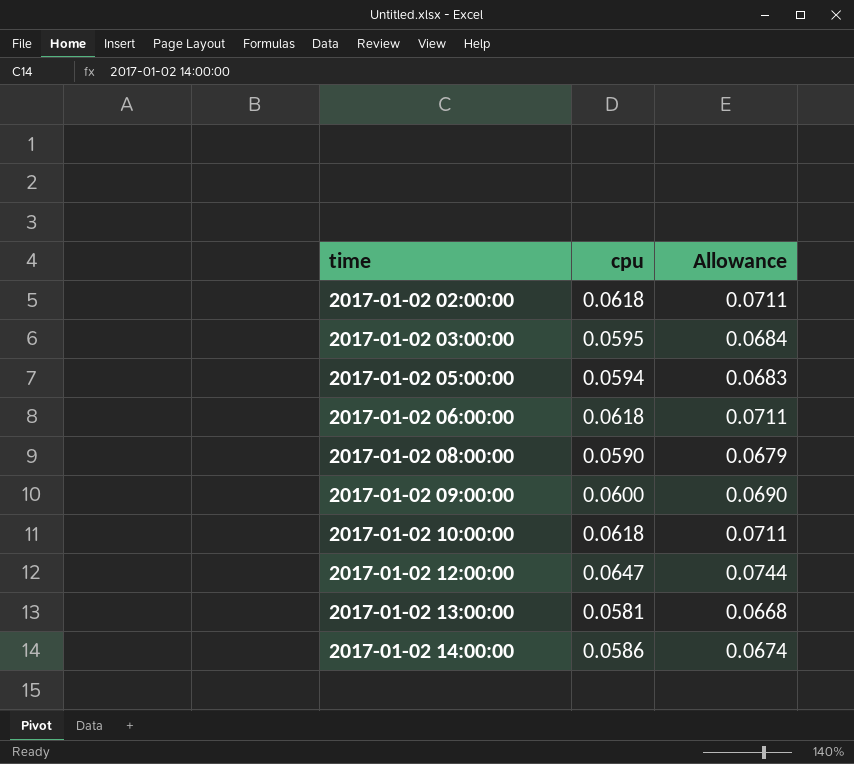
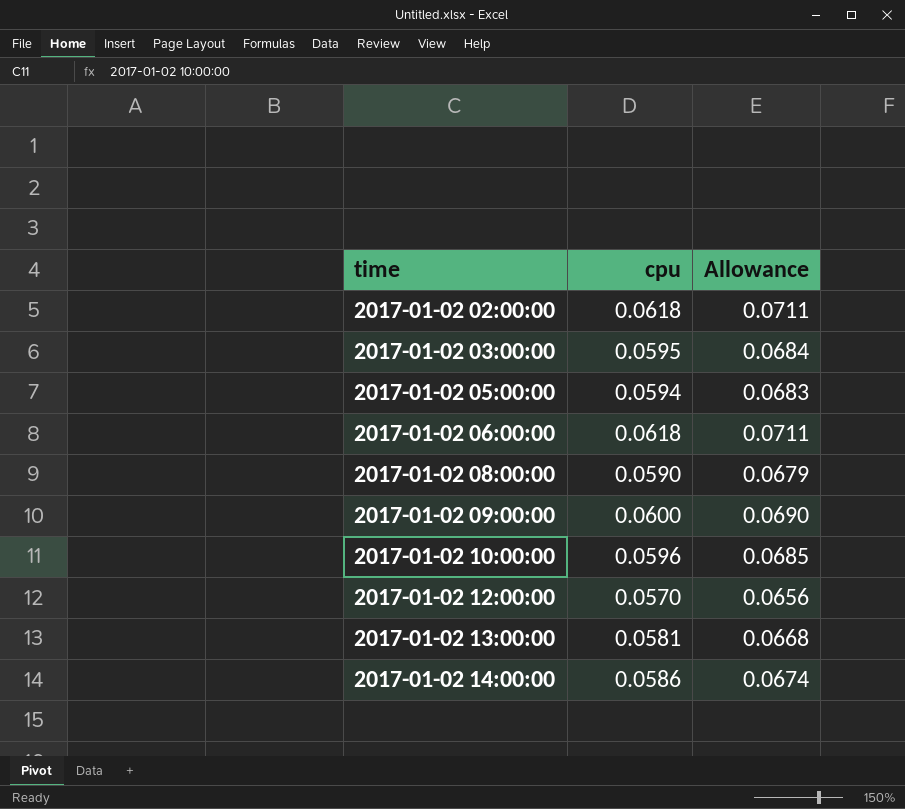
2017-01-02 10:00:00 | cpu: 0.0618 -> 0.0596
2017-01-02 10:00:00 | Allowance: 0.0711 -> 0.0685
2017-01-02 12:00:00 | cpu: 0.0647 -> 0.0570
2017-01-02 12:00:00 | Allowance: 0.0744 -> 0.0656

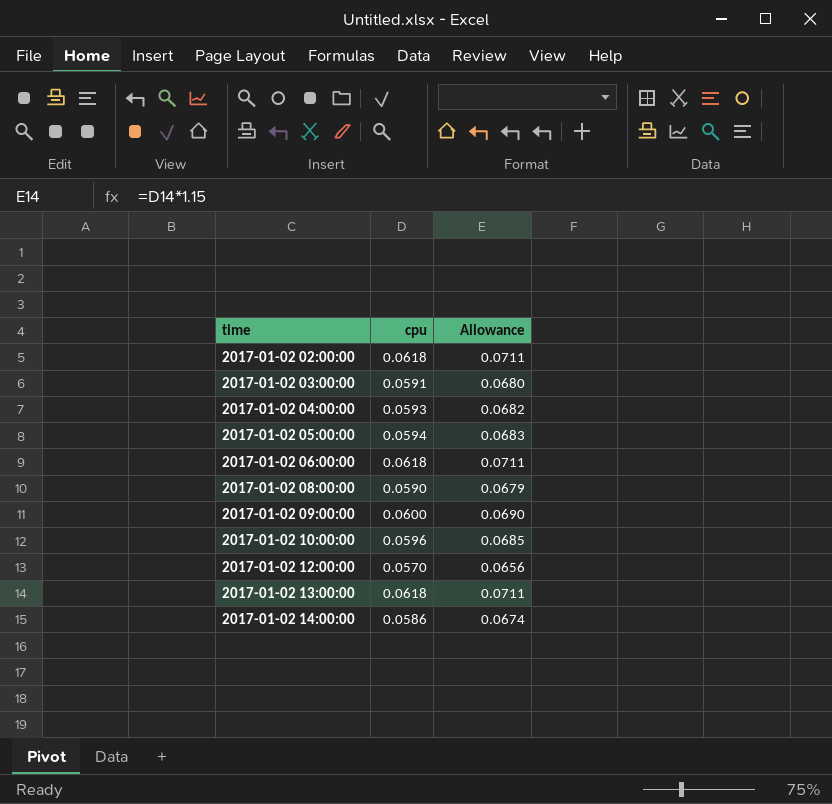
2017-01-02 03:00:00 | cpu: 0.0595 -> 0.0591
2017-01-02 03:00:00 | Allowance: 0.0684 -> 0.0680
row 2017-01-02 04:00:00: none -> 0.0593 | 0.0682
2017-01-02 13:00:00 | cpu: 0.0581 -> 0.0618
2017-01-02 13:00:00 | Allowance: 0.0668 -> 0.0711

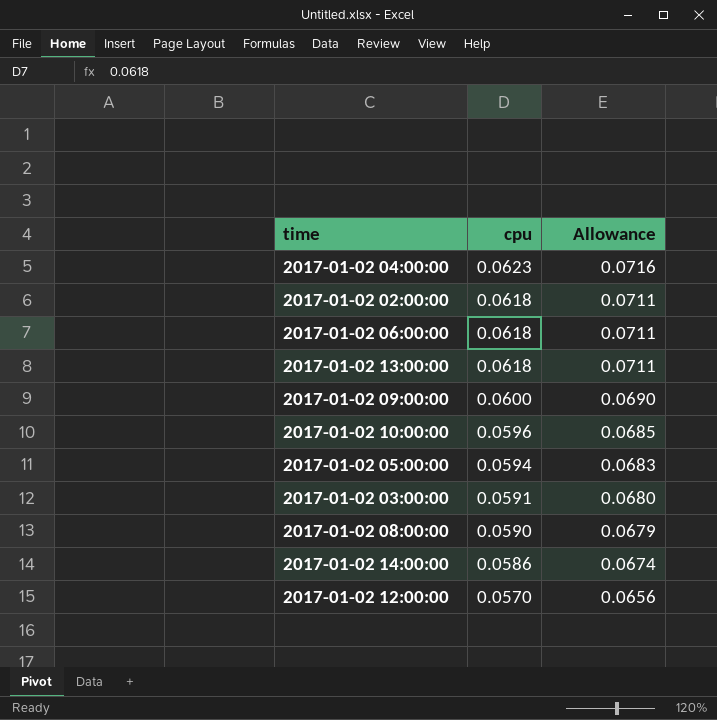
row order: time ascending -> cpu descending
2017-01-02 04:00:00 | cpu: 0.0593 -> 0.0623
2017-01-02 04:00:00 | Allowance: 0.0682 -> 0.0716

